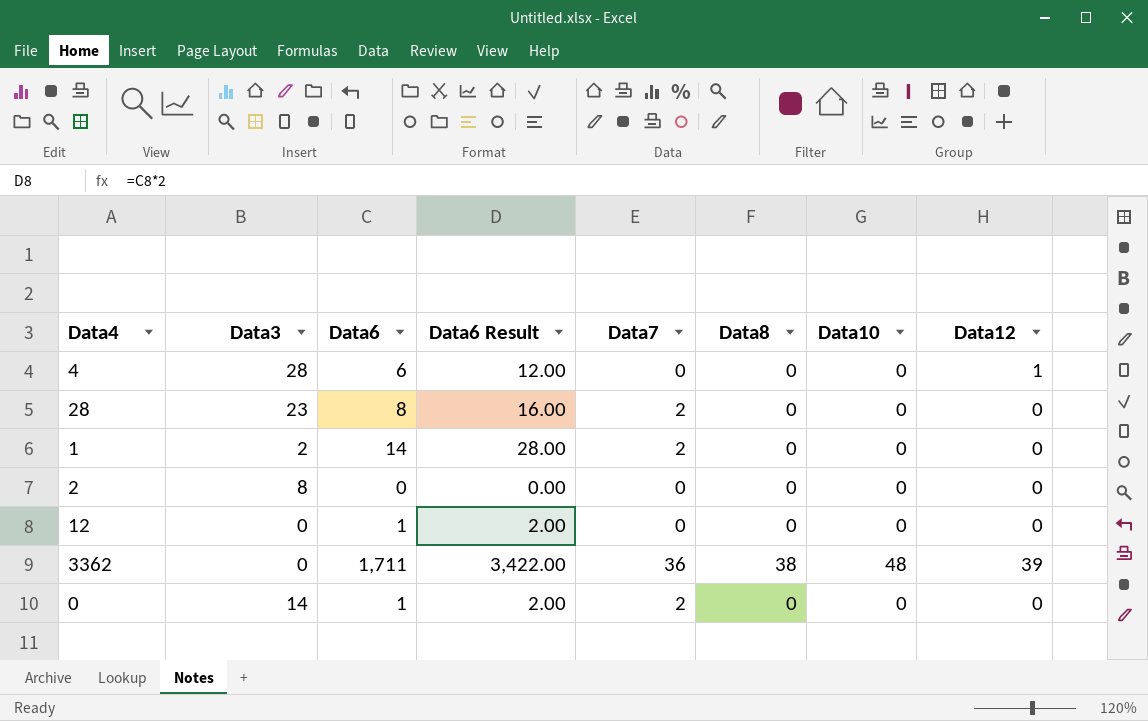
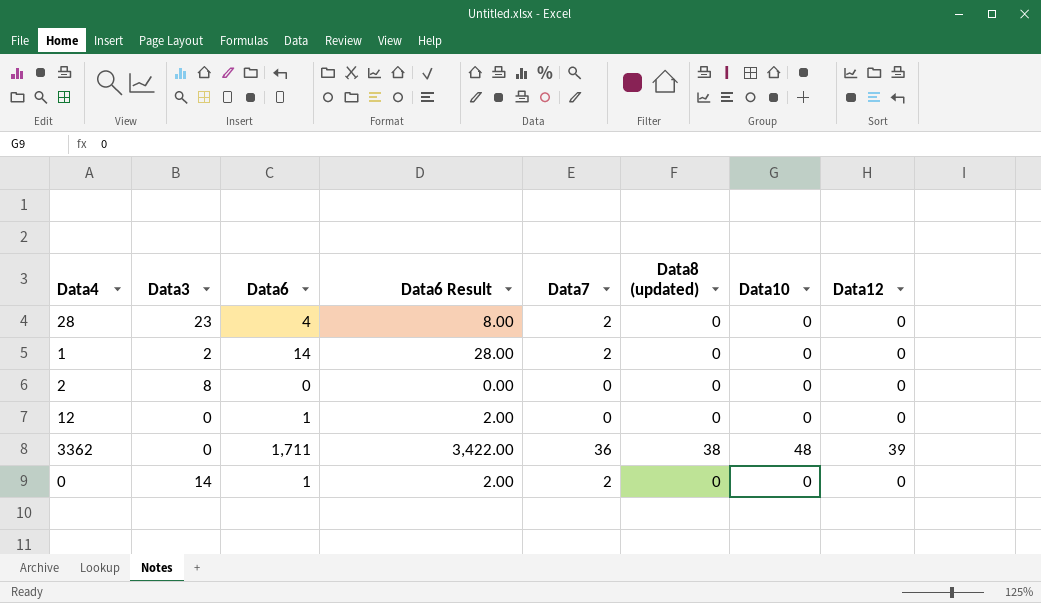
column name: Data8 -> Data8 (updated)
row 4: 28 | 6 | 12.00 | 0 | 0 | 0 | 1 -> none
28 | Data6: 8 -> 4
28 | Data6 Result: 16.00 -> 8.00

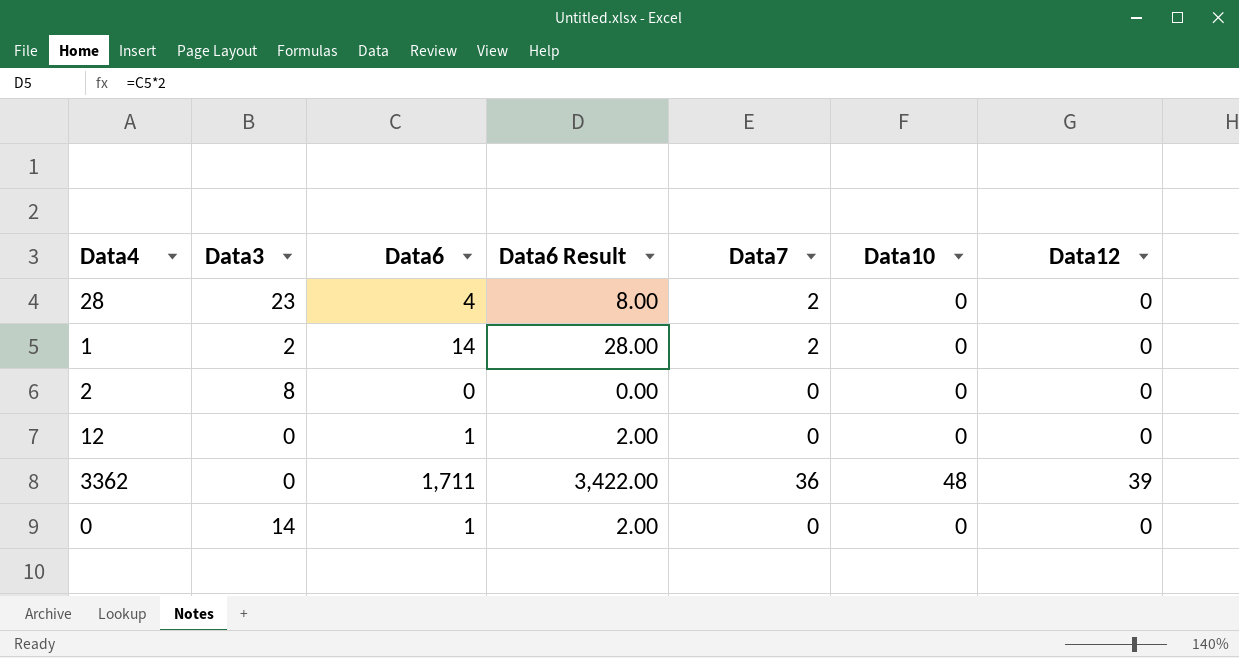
column Data8 (updated) | position: 6 -> none
0 | Data7: 2 -> 0

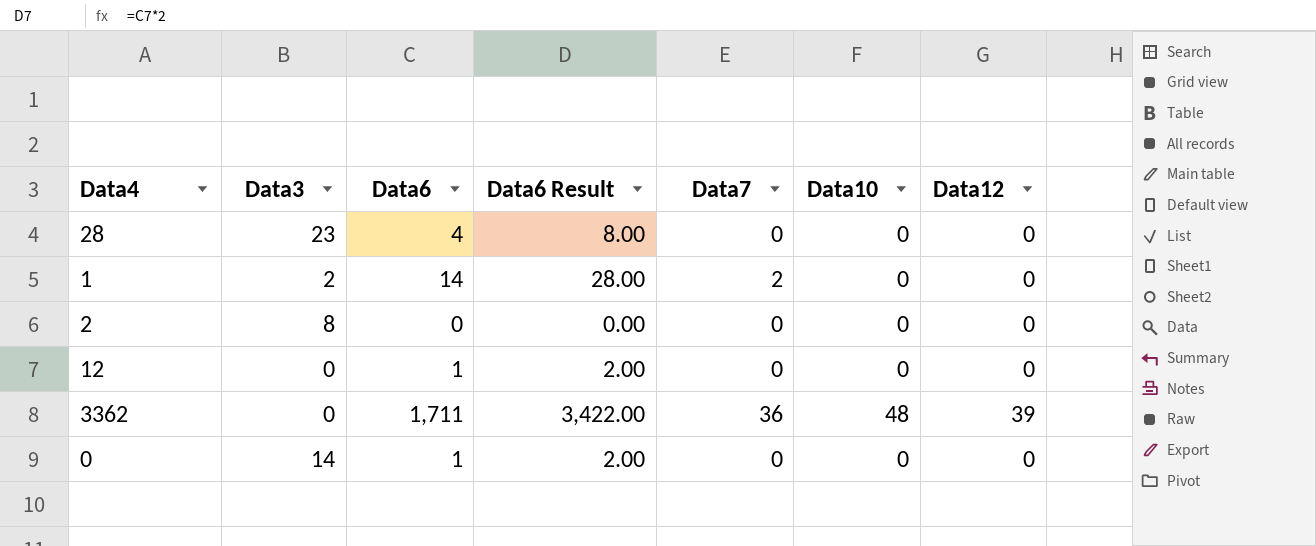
28 | Data7: 2 -> 0

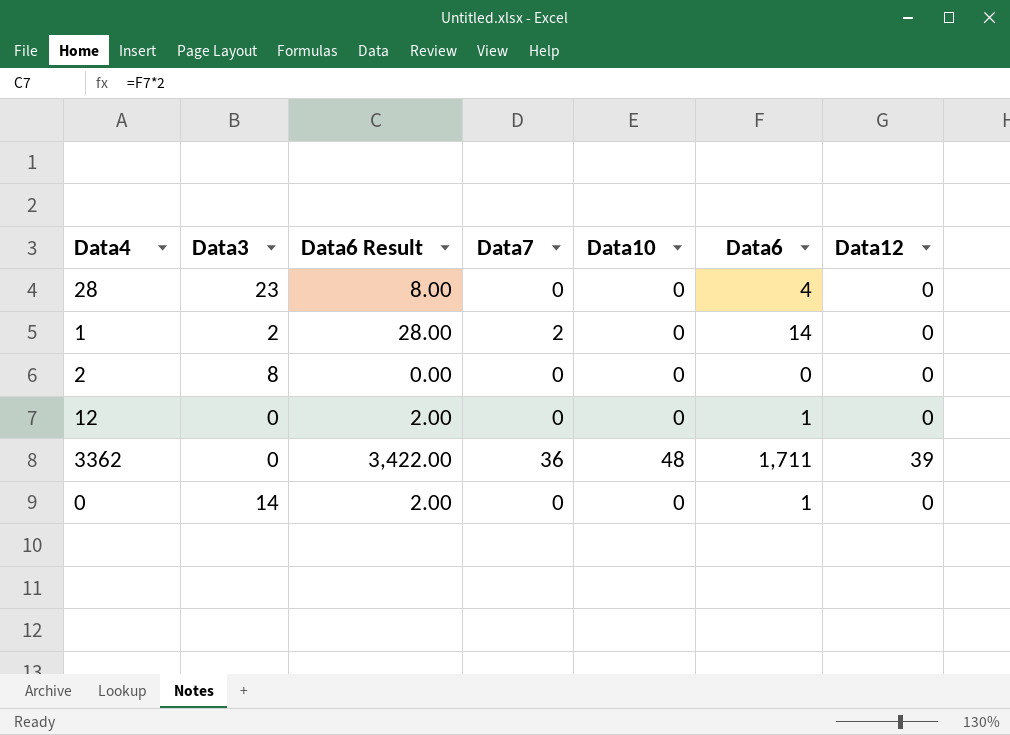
column Data6 | position: 3 -> 6

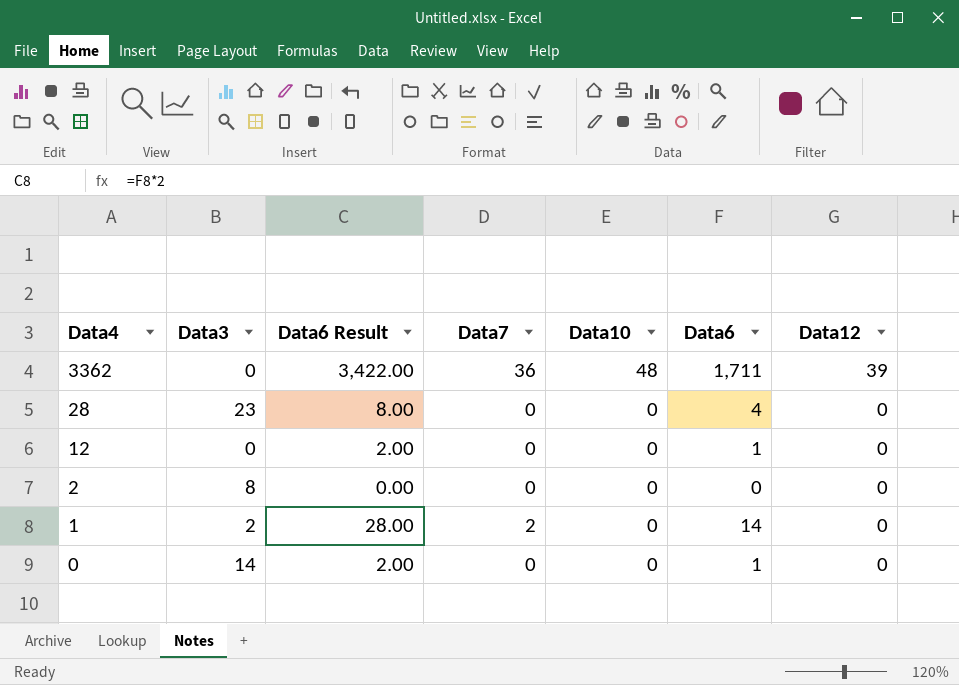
row order: none -> Data4 descending

